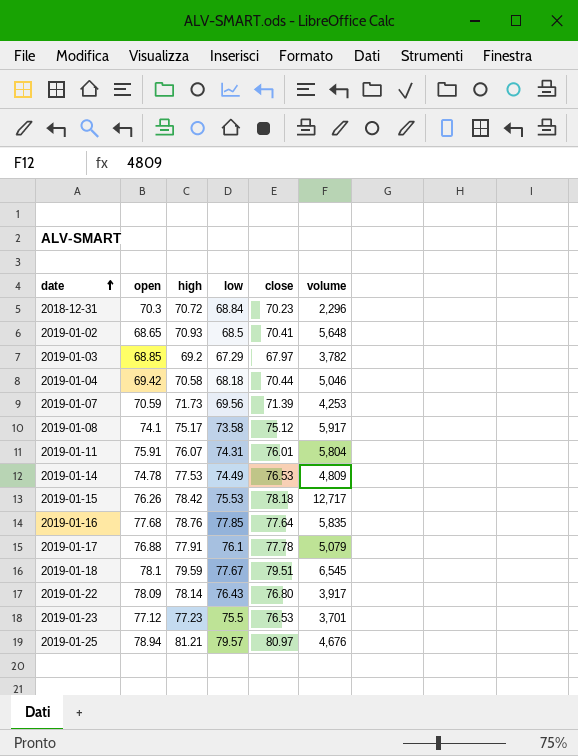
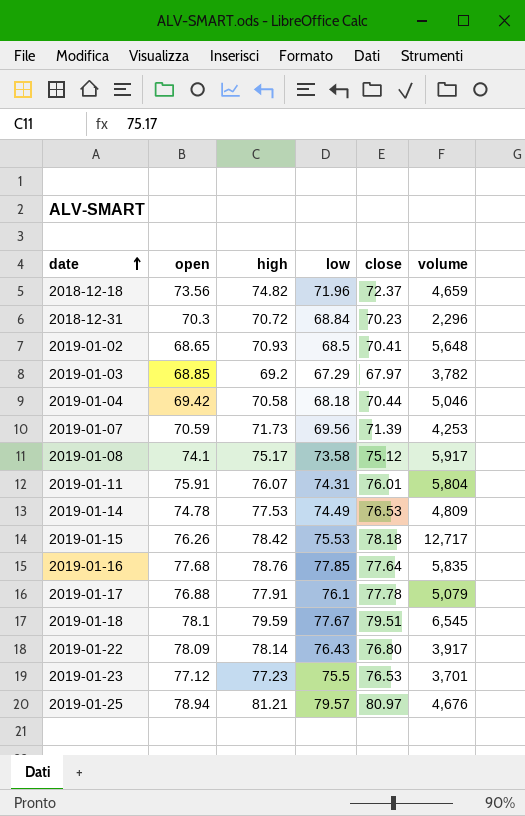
row 2018-12-18: none -> 73.56 | 74.82 | 71.96 | 72.37 | 4,659

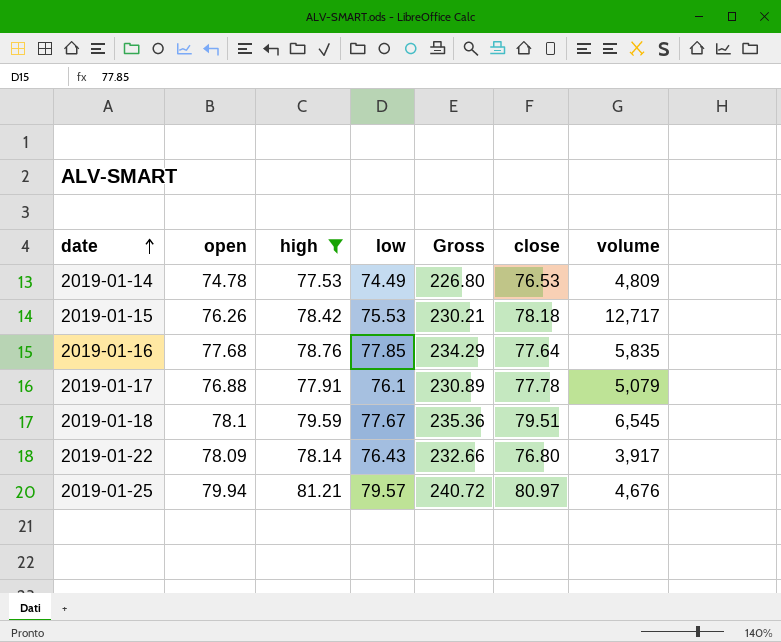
filter: none -> high >= 77.53
column Gross | formula: none -> [open] + [high] + [low]
2019-01-25 | open: 78.94 -> 79.94

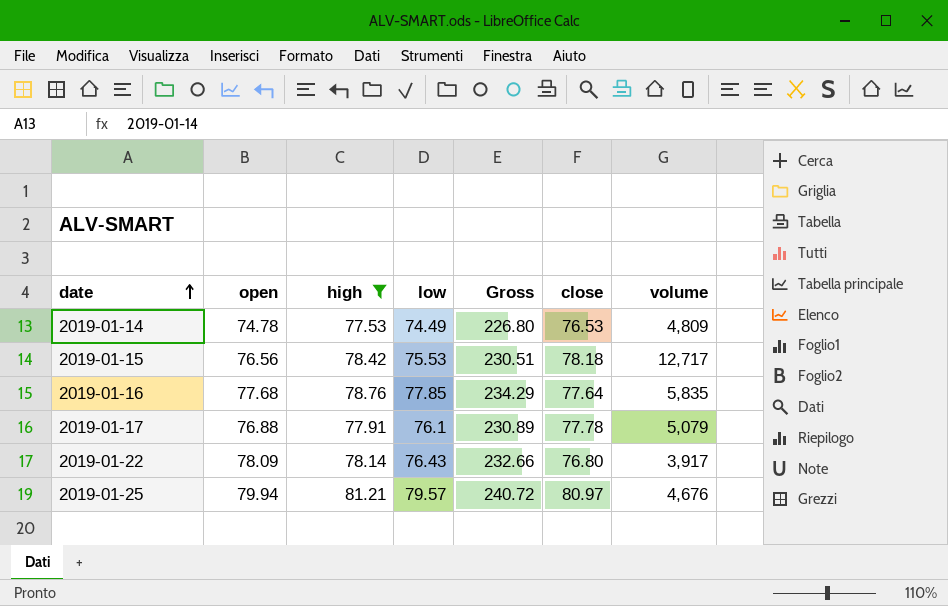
row 2019-01-18: 78.1 | 79.59 | 77.67 | 235.36 | 79.51 | 6,545 -> none
2019-01-15 | open: 76.26 -> 76.56
2019-01-15 | Gross: 230.21 -> 230.51

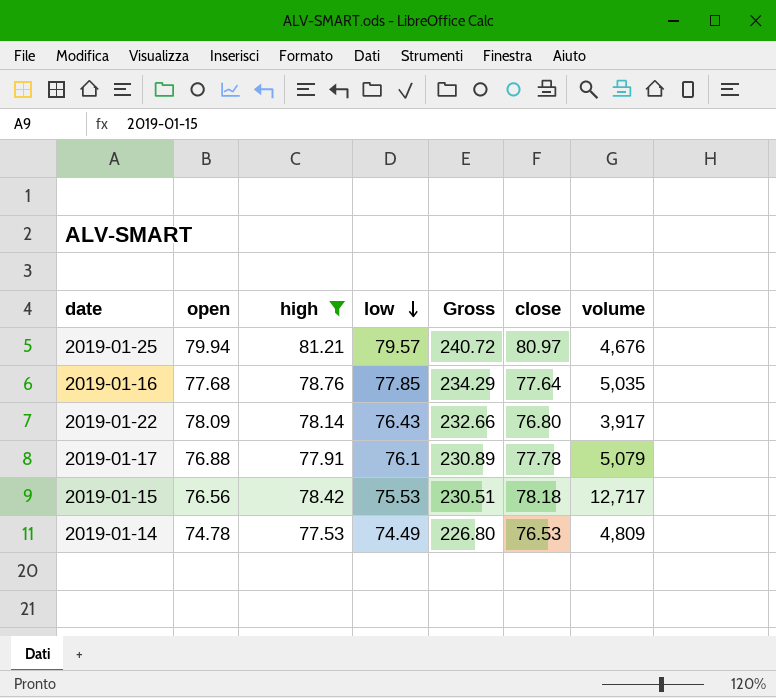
row order: date ascending -> low descending
2019-01-16 | volume: 5,835 -> 5,035

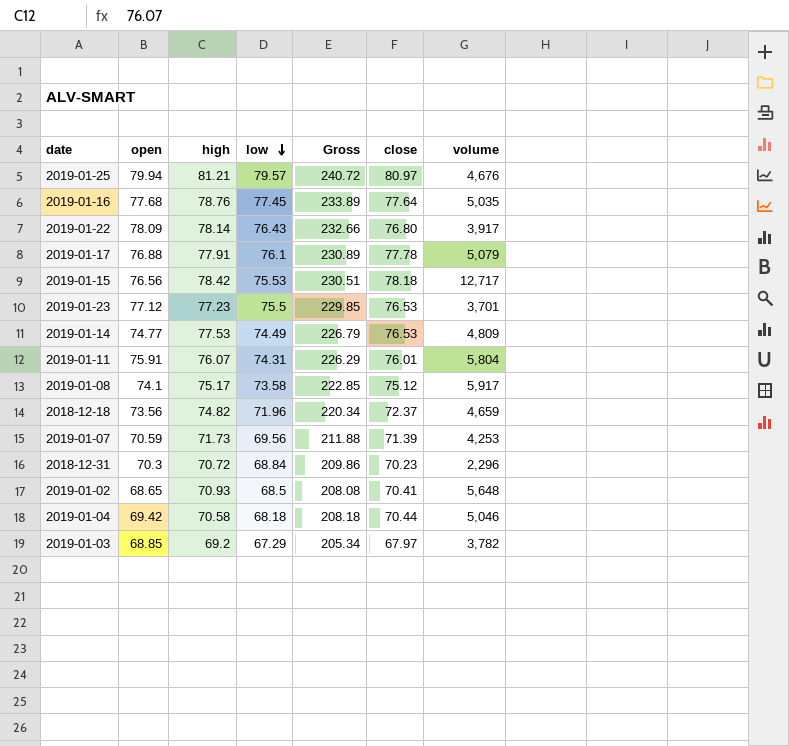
filter: high >= 77.53 -> none
2019-01-16 | low: 77.85 -> 77.45
2019-01-16 | Gross: 234.29 -> 233.89
2019-01-14 | open: 74.78 -> 74.77
2019-01-14 | Gross: 226.80 -> 226.79

